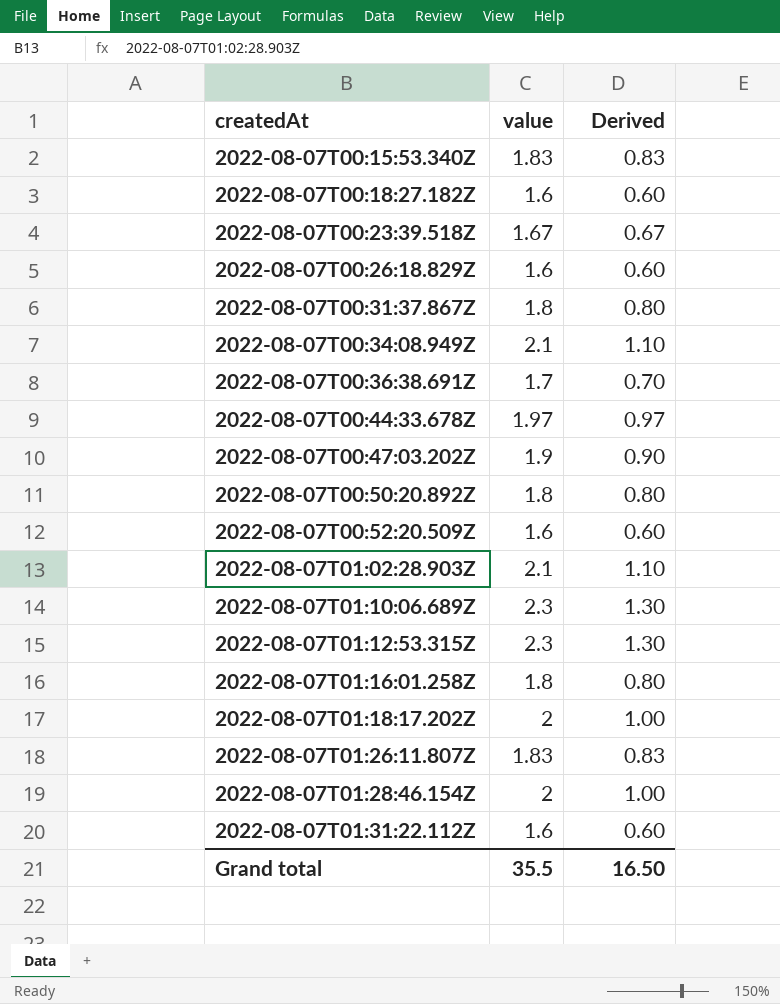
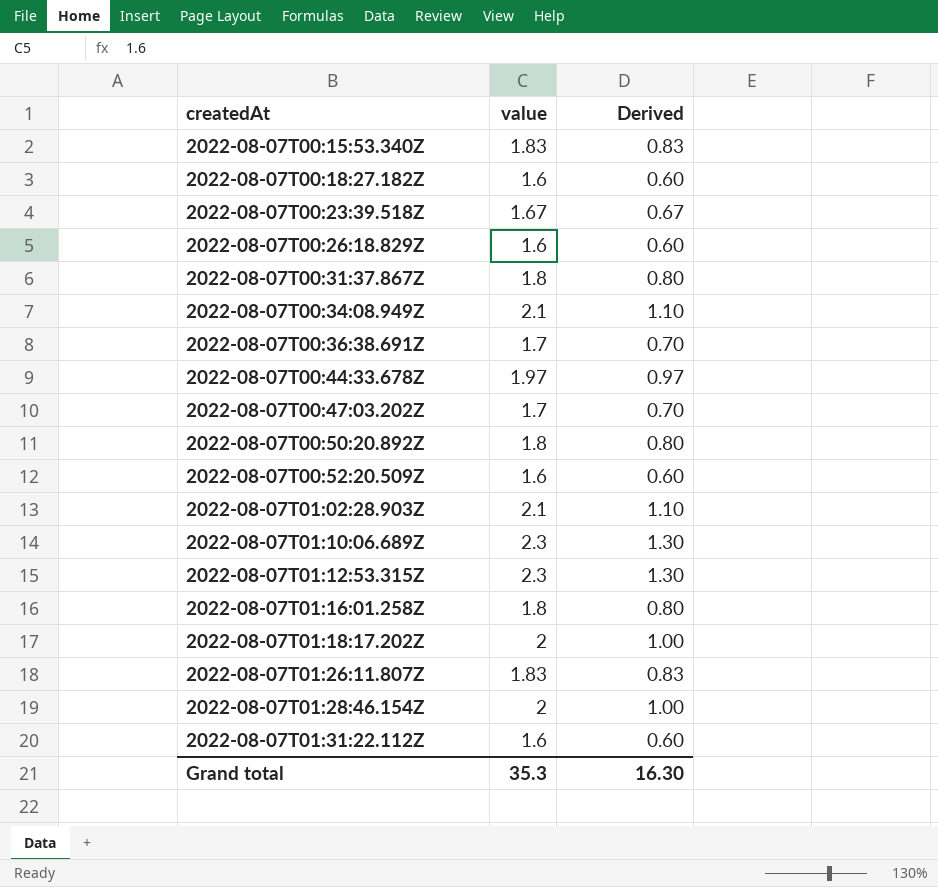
2022-08-07T00:47:03.202Z | value: 1.9 -> 1.7
2022-08-07T00:47:03.202Z | Derived: 0.90 -> 0.70
Grand total | value: 35.5 -> 35.3
Grand total | Derived: 16.50 -> 16.30

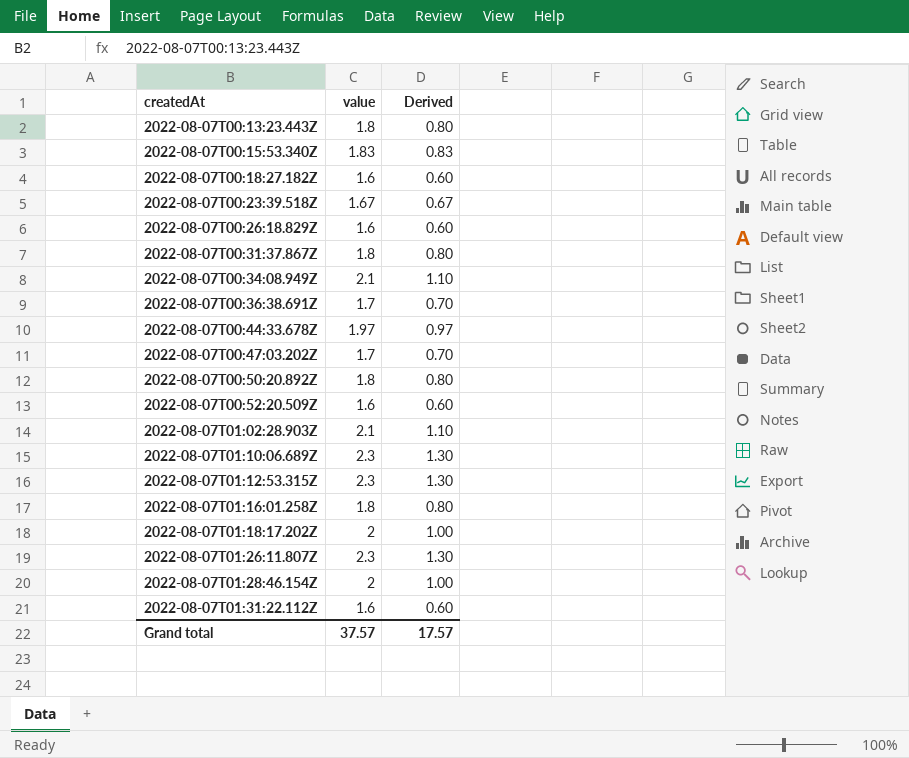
row 2022-08-07T00:13:23.443Z: none -> 1.8 | 0.80
2022-08-07T01:26:11.807Z | value: 1.83 -> 2.3
2022-08-07T01:26:11.807Z | Derived: 0.83 -> 1.30
Grand total | value: 35.3 -> 37.57
Grand total | Derived: 16.30 -> 17.57

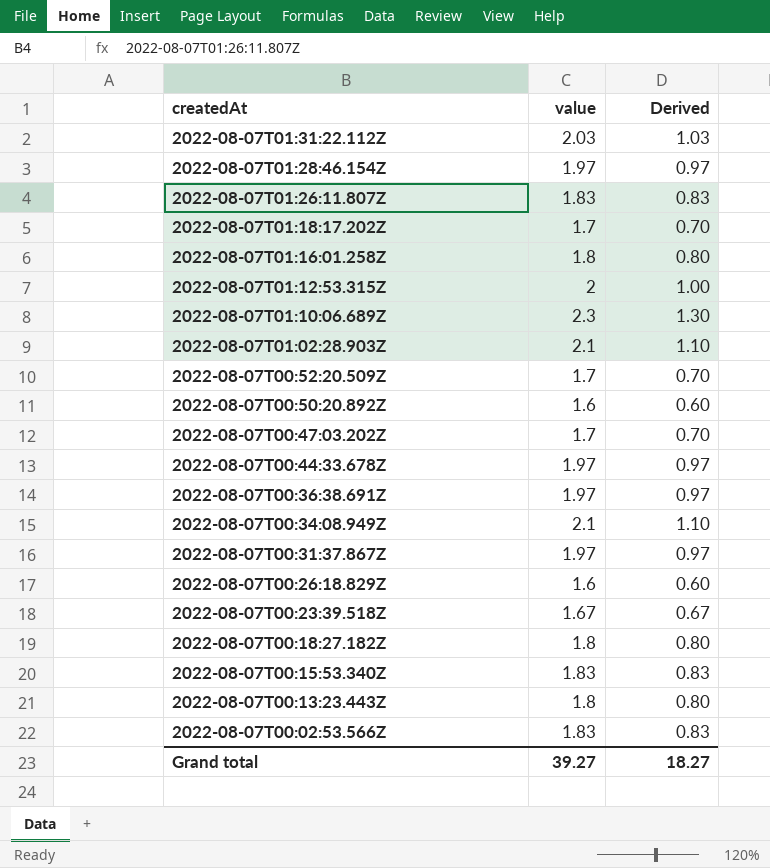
row order: createdAt ascending -> createdAt descending
2022-08-07T01:31:22.112Z | value: 1.6 -> 2.03
2022-08-07T01:31:22.112Z | Derived: 0.60 -> 1.03
2022-08-07T01:28:46.154Z | value: 2 -> 1.97
2022-08-07T01:28:46.154Z | Derived: 1.00 -> 0.97
2022-08-07T01:26:11.807Z | value: 2.3 -> 1.83
2022-08-07T01:26:11.807Z | Derived: 1.30 -> 0.83
2022-08-07T01:18:17.202Z | value: 2 -> 1.7
2022-08-07T01:18:17.202Z | Derived: 1.00 -> 0.70
2022-08-07T01:12:53.315Z | value: 2.3 -> 2
2022-08-07T01:12:53.315Z | Derived: 1.30 -> 1.00
2022-08-07T00:52:20.509Z | value: 1.6 -> 1.7
2022-08-07T00:52:20.509Z | Derived: 0.60 -> 0.70
2022-08-07T00:50:20.892Z | value: 1.8 -> 1.6
2022-08-07T00:50:20.892Z | Derived: 0.80 -> 0.60
2022-08-07T00:36:38.691Z | value: 1.7 -> 1.97
2022-08-07T00:36:38.691Z | Derived: 0.70 -> 0.97
2022-08-07T00:31:37.867Z | value: 1.8 -> 1.97
2022-08-07T00:31:37.867Z | Derived: 0.80 -> 0.97
2022-08-07T00:18:27.182Z | value: 1.6 -> 1.8
2022-08-07T00:18:27.182Z | Derived: 0.60 -> 0.80
row 2022-08-07T00:02:53.566Z: none -> 1.83 | 0.83
Grand total | value: 37.57 -> 39.27
Grand total | Derived: 17.57 -> 18.27

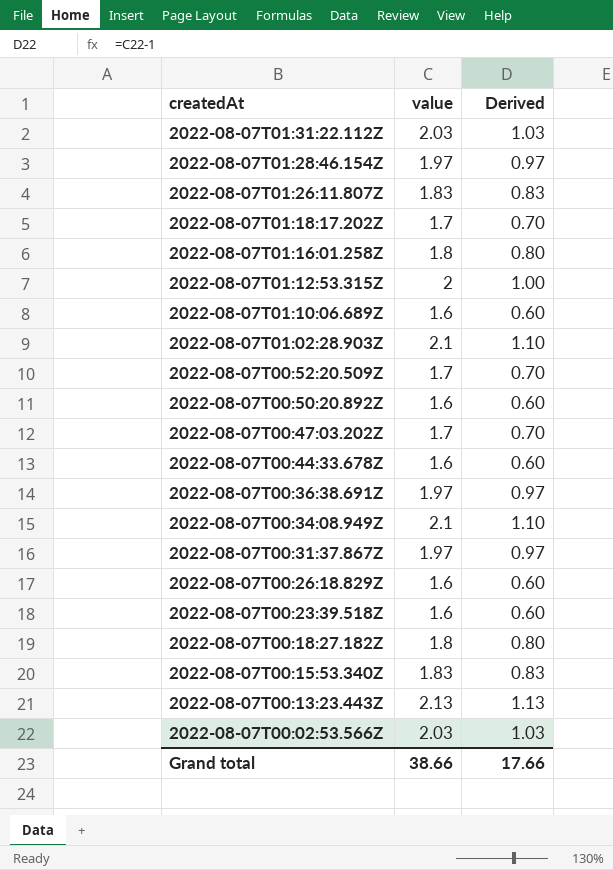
2022-08-07T01:10:06.689Z | value: 2.3 -> 1.6
2022-08-07T01:10:06.689Z | Derived: 1.30 -> 0.60
2022-08-07T00:44:33.678Z | value: 1.97 -> 1.6
2022-08-07T00:44:33.678Z | Derived: 0.97 -> 0.60
2022-08-07T00:23:39.518Z | value: 1.67 -> 1.6
2022-08-07T00:23:39.518Z | Derived: 0.67 -> 0.60
2022-08-07T00:13:23.443Z | value: 1.8 -> 2.13
2022-08-07T00:13:23.443Z | Derived: 0.80 -> 1.13
2022-08-07T00:02:53.566Z | value: 1.83 -> 2.03
2022-08-07T00:02:53.566Z | Derived: 0.83 -> 1.03
Grand total | value: 39.27 -> 38.66
Grand total | Derived: 18.27 -> 17.66

